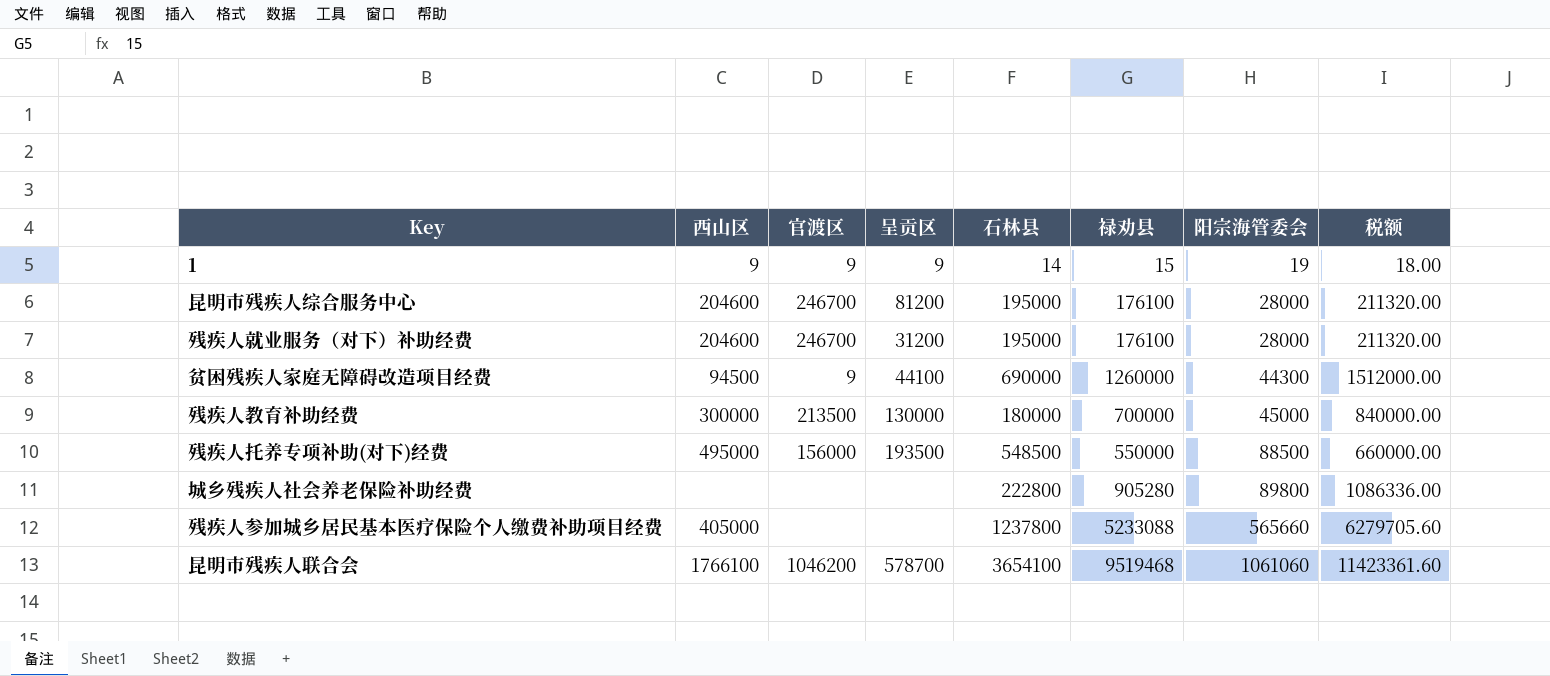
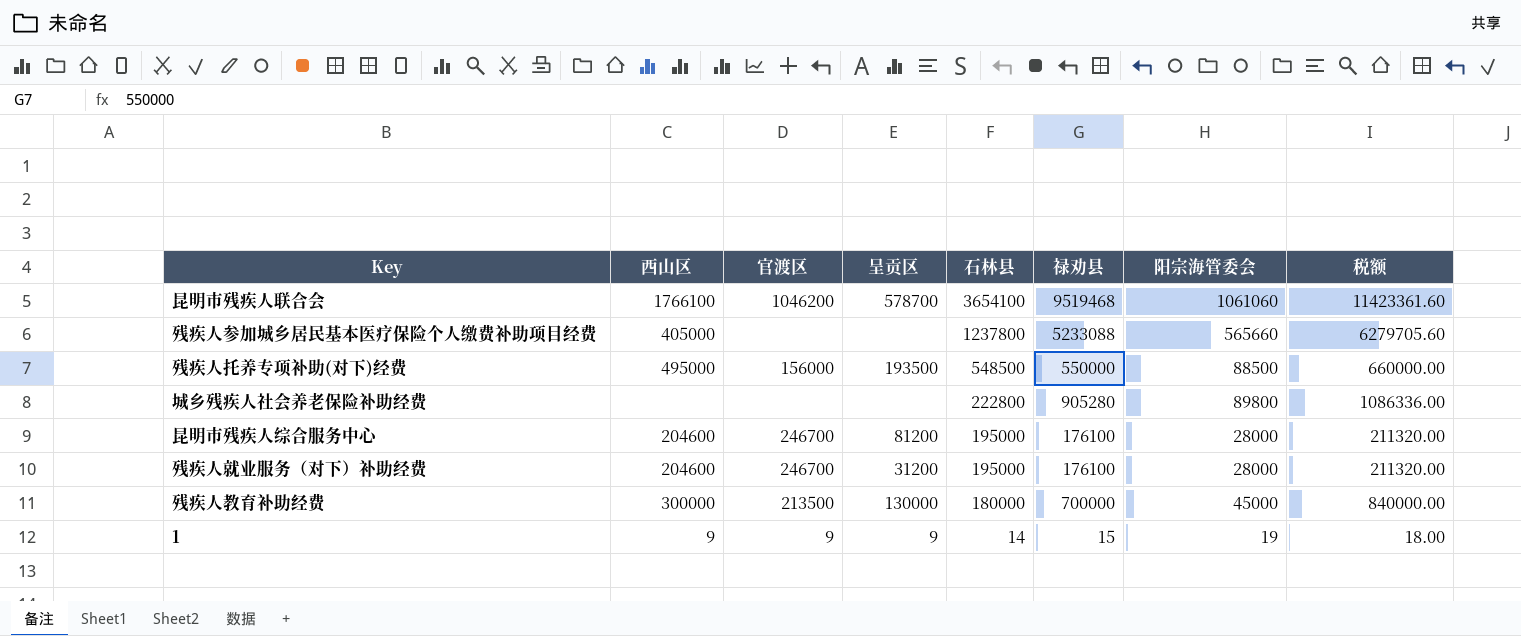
row order: 阳宗海管委会 ascending -> 石林县 descending
row 贫困残疾人家庭无障碍改造项目经费: 94500 | 9 | 44100 | 690000 | 1260000 | 44300 | 1512000.00 -> none

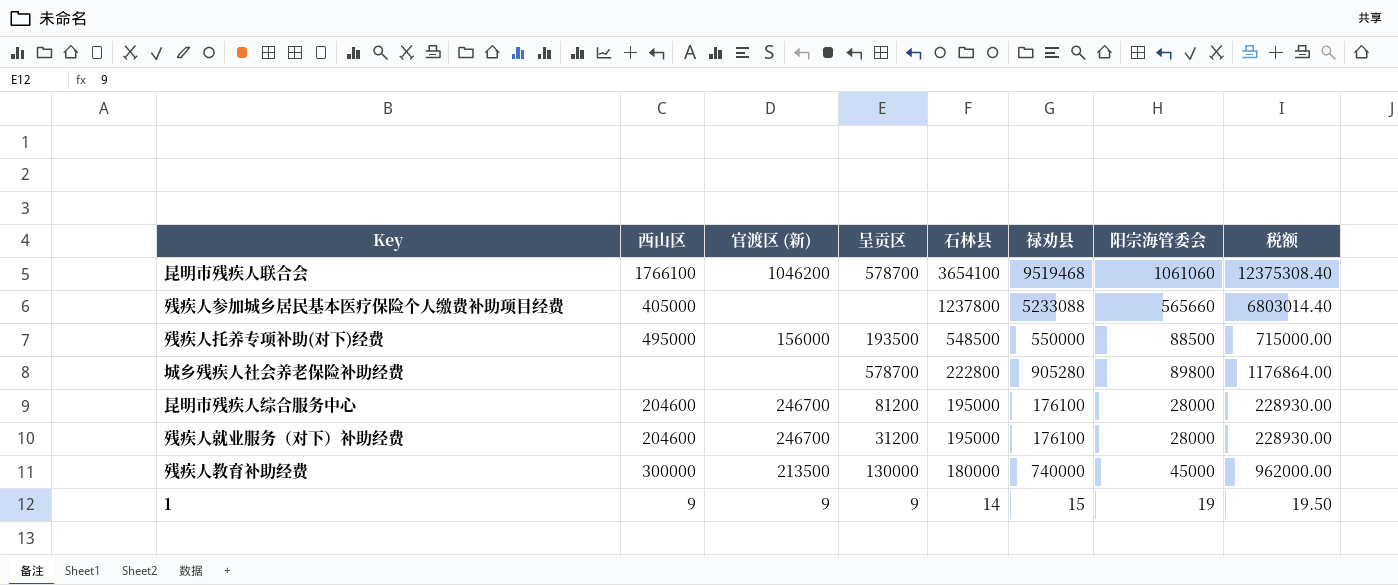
column name: 官渡区 -> 官渡区 (新)
column 税额 | formula: [禄劝县] * 1.2 -> [禄劝县] * 1.3
城乡残疾人社会养老保险补助经费 | 呈贡区: none -> 578700
残疾人教育补助经费 | 禄劝县: 700000 -> 740000

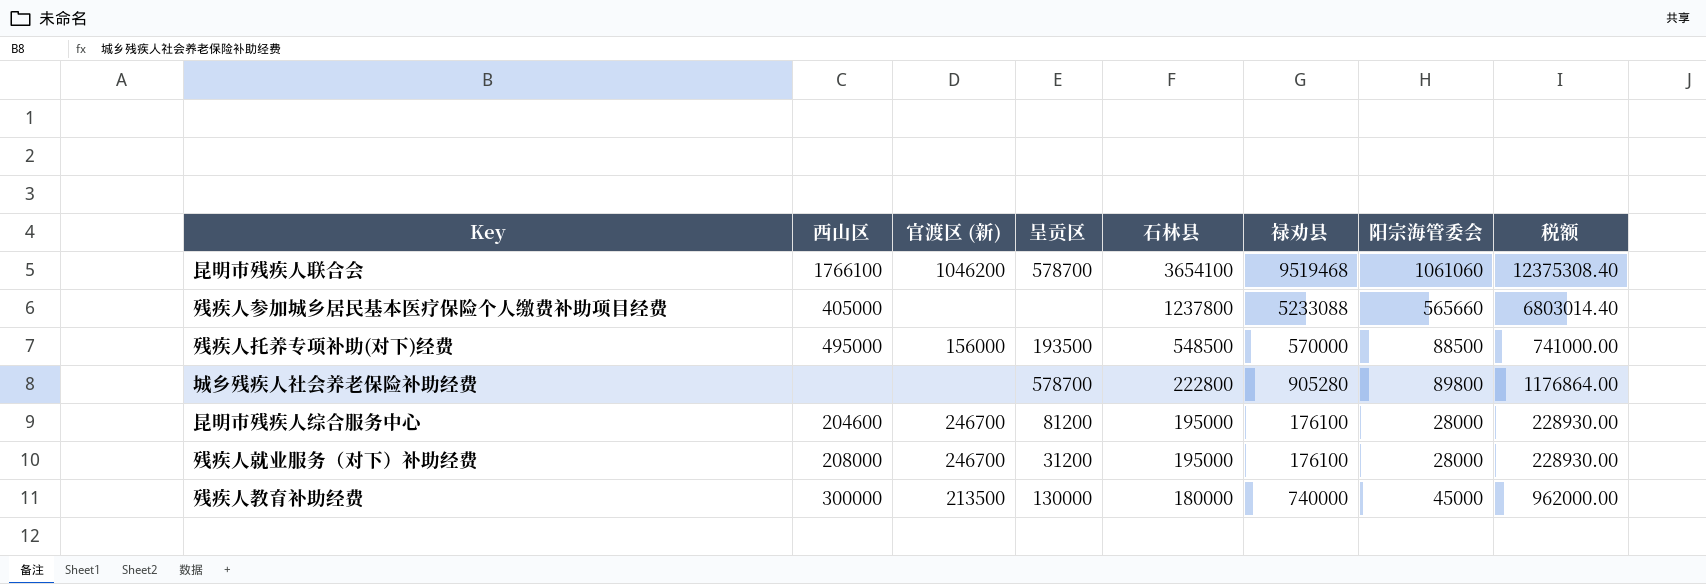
row 1: 9 | 9 | 9 | 14 | 15 | 19 | 19.50 -> none
残疾人托养专项补助(对下)经费 | 禄劝县: 550000 -> 570000
残疾人托养专项补助(对下)经费 | 税额: 715000.00 -> 741000.00
残疾人就业服务（对下）补助经费 | 西山区: 204600 -> 208000

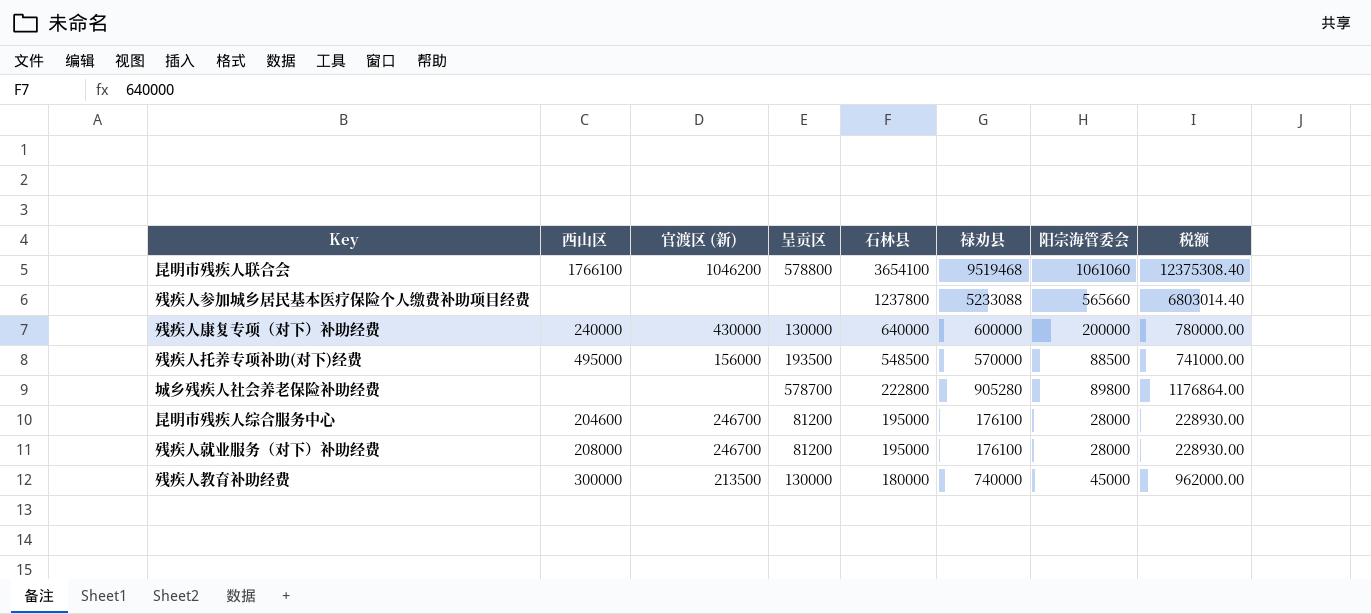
昆明市残疾人联合会 | 呈贡区: 578700 -> 578800
残疾人参加城乡居民基本医疗保险个人缴费补助项目经费 | 西山区: 405000 -> none
row 残疾人康复专项（对下）补助经费: none -> 240000 | 430000 | 130000 | 640000 | 600000 | 200000 | 780000.00
残疾人就业服务（对下）补助经费 | 呈贡区: 31200 -> 81200

